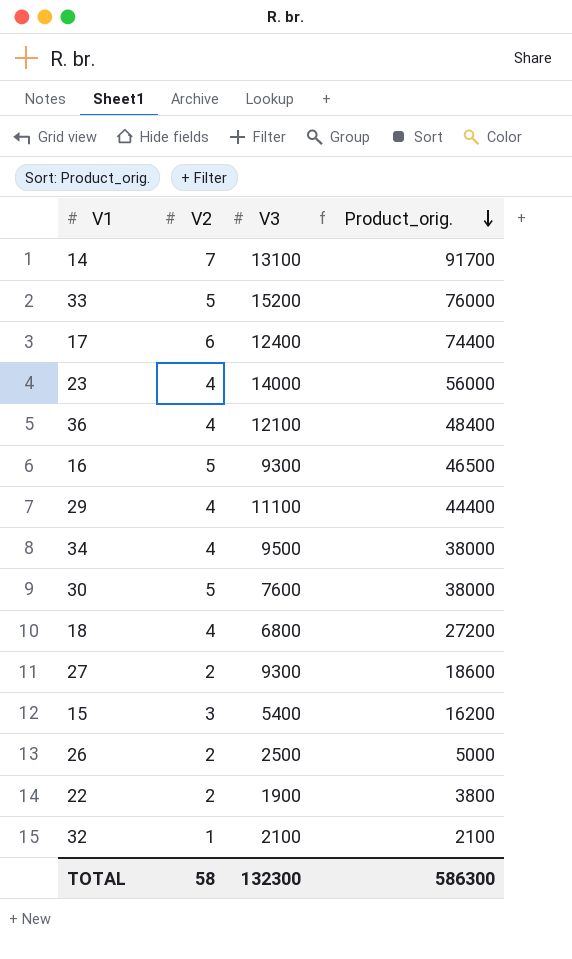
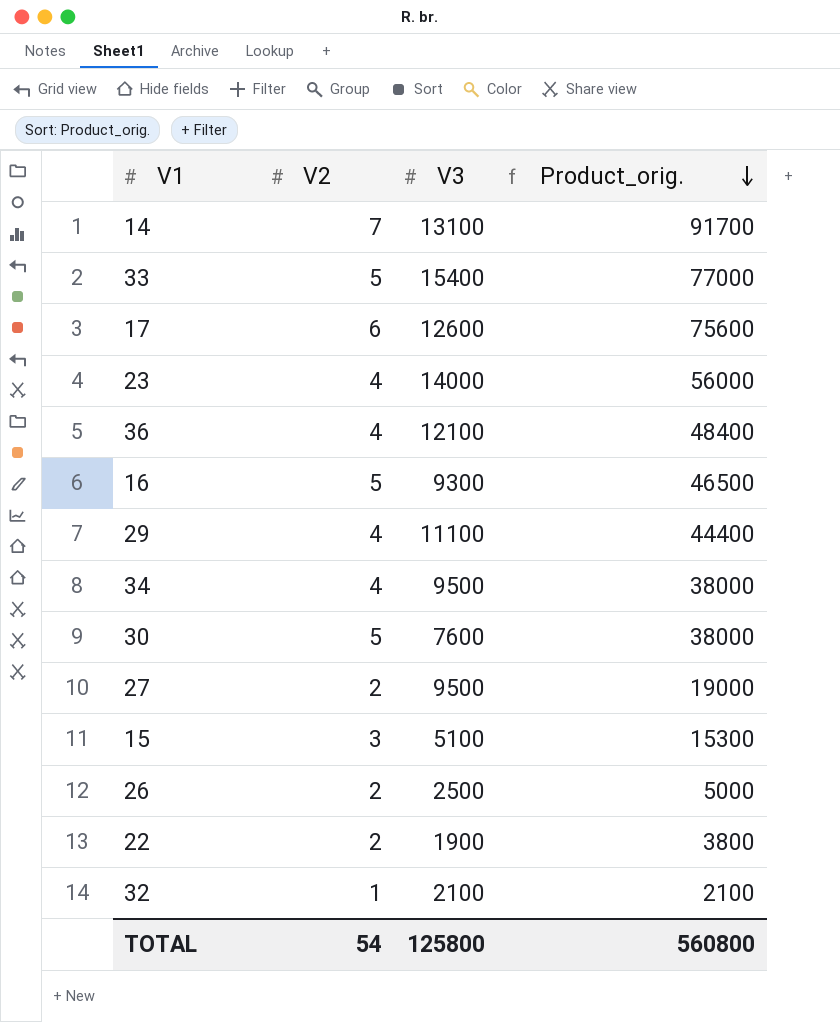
row 18: 4 | 6800 | 27200 -> none
33 | V3: 15200 -> 15400
33 | Product_orig.: 76000 -> 77000
17 | V3: 12400 -> 12600
17 | Product_orig.: 74400 -> 75600
27 | V3: 9300 -> 9500
27 | Product_orig.: 18600 -> 19000
15 | V3: 5400 -> 5100
15 | Product_orig.: 16200 -> 15300
TOTAL | V2: 58 -> 54
TOTAL | V3: 132300 -> 125800
TOTAL | Product_orig.: 586300 -> 560800

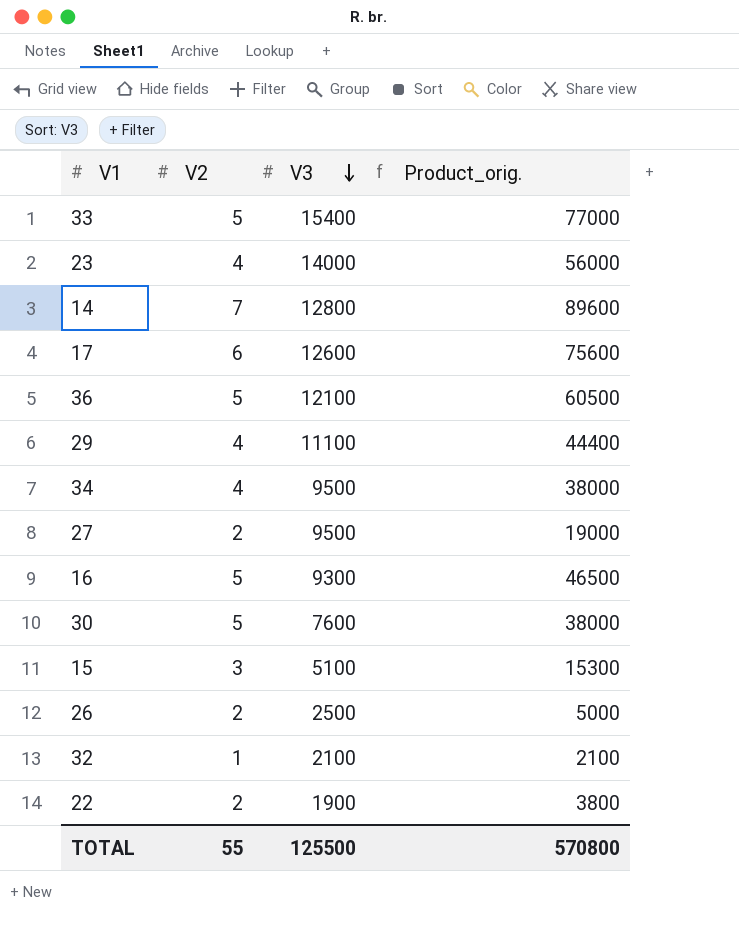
row order: Product_orig. descending -> V3 descending
14 | V3: 13100 -> 12800
14 | Product_orig.: 91700 -> 89600
36 | V2: 4 -> 5
36 | Product_orig.: 48400 -> 60500
TOTAL | V2: 54 -> 55
TOTAL | V3: 125800 -> 125500
TOTAL | Product_orig.: 560800 -> 570800

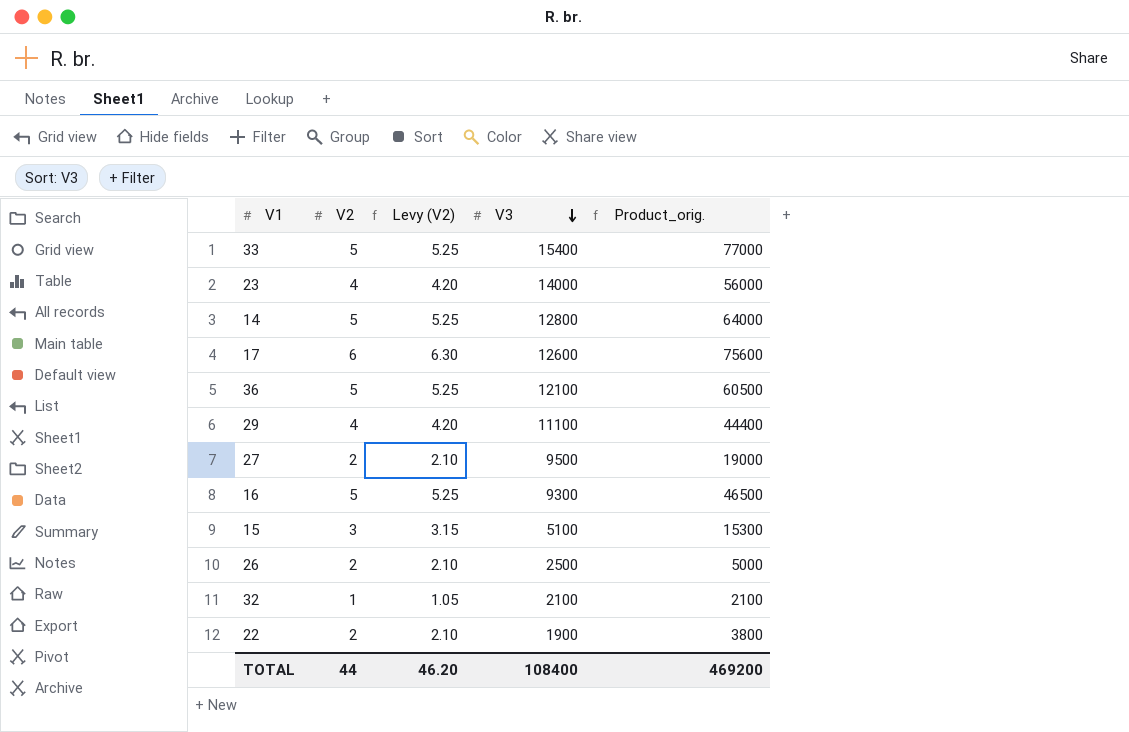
column Levy (V2) | formula: none -> [V2] * 1.05
row 34: 4 | 9500 | 38000 -> none
row 30: 5 | 7600 | 38000 -> none
14 | V2: 7 -> 5
14 | Product_orig.: 89600 -> 64000
TOTAL | V2: 55 -> 44
TOTAL | V3: 125500 -> 108400
TOTAL | Product_orig.: 570800 -> 469200

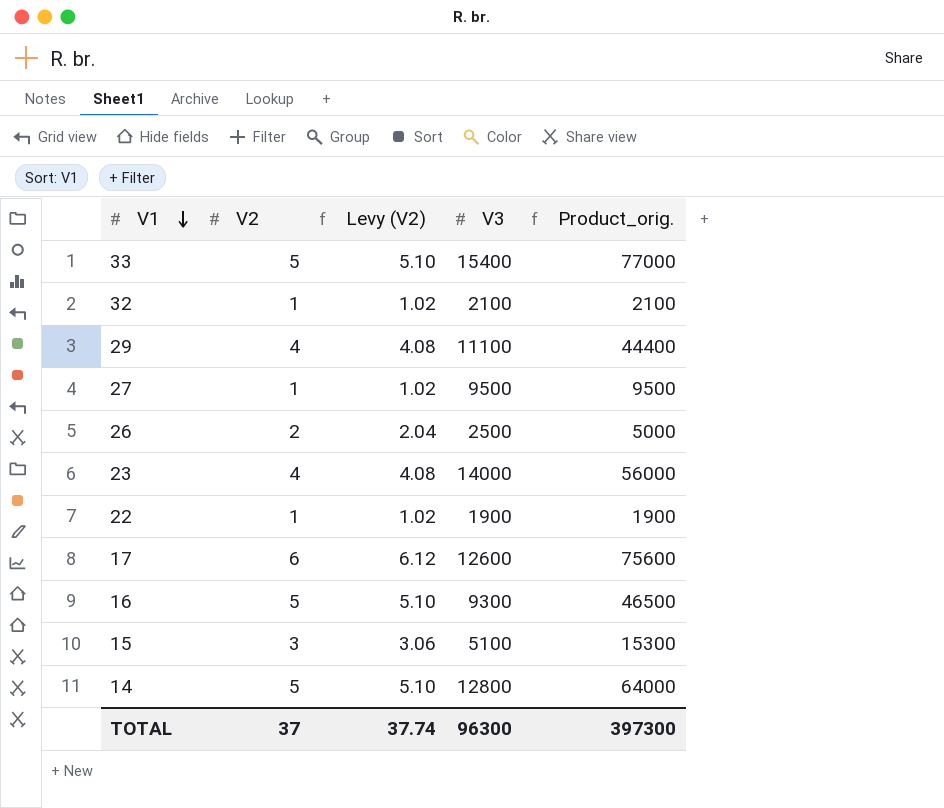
row order: V3 descending -> V1 descending
column Levy (V2) | formula: [V2] * 1.05 -> [V2] * 1.02
row 36: 5 | 5.25 | 12100 | 60500 -> none
27 | V2: 2 -> 1
27 | Product_orig.: 19000 -> 9500
22 | V2: 2 -> 1
22 | Product_orig.: 3800 -> 1900
TOTAL | V2: 44 -> 37
TOTAL | Levy (V2): 46.20 -> 37.74
TOTAL | V3: 108400 -> 96300
TOTAL | Product_orig.: 469200 -> 397300

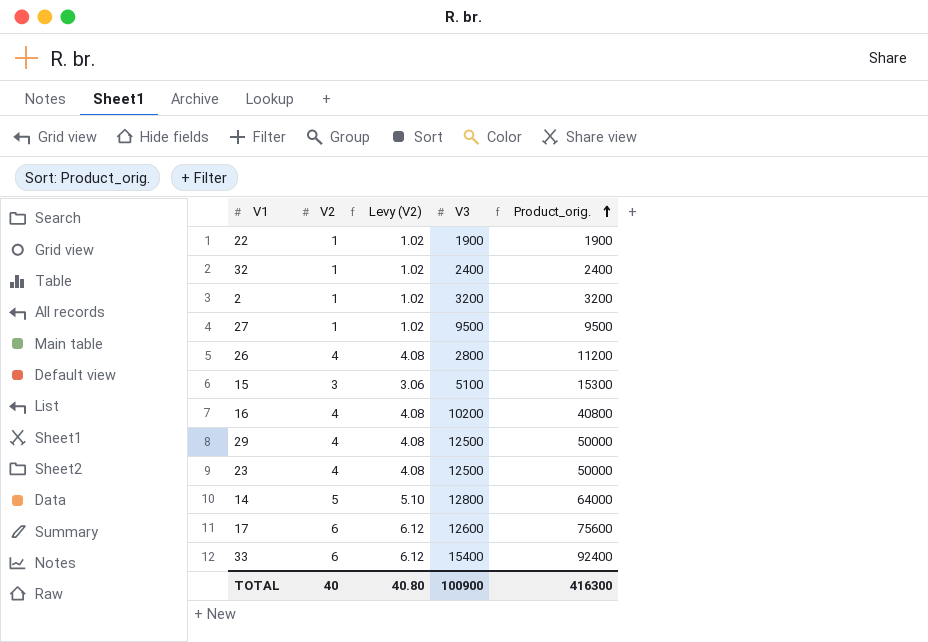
row order: V1 descending -> Product_orig. ascending
32 | V3: 2100 -> 2400
32 | Product_orig.: 2100 -> 2400
row 2: none -> 1 | 1.02 | 3200 | 3200
26 | V2: 2 -> 4
26 | Levy (V2): 2.04 -> 4.08
26 | V3: 2500 -> 2800
26 | Product_orig.: 5000 -> 11200
16 | V2: 5 -> 4
16 | Levy (V2): 5.10 -> 4.08
16 | V3: 9300 -> 10200
16 | Product_orig.: 46500 -> 40800
29 | V3: 11100 -> 12500
29 | Product_orig.: 44400 -> 50000
23 | V3: 14000 -> 12500
23 | Product_orig.: 56000 -> 50000
33 | V2: 5 -> 6
33 | Levy (V2): 5.10 -> 6.12
33 | Product_orig.: 77000 -> 92400
TOTAL | V2: 37 -> 40
TOTAL | Levy (V2): 37.74 -> 40.80
TOTAL | V3: 96300 -> 100900
TOTAL | Product_orig.: 397300 -> 416300

